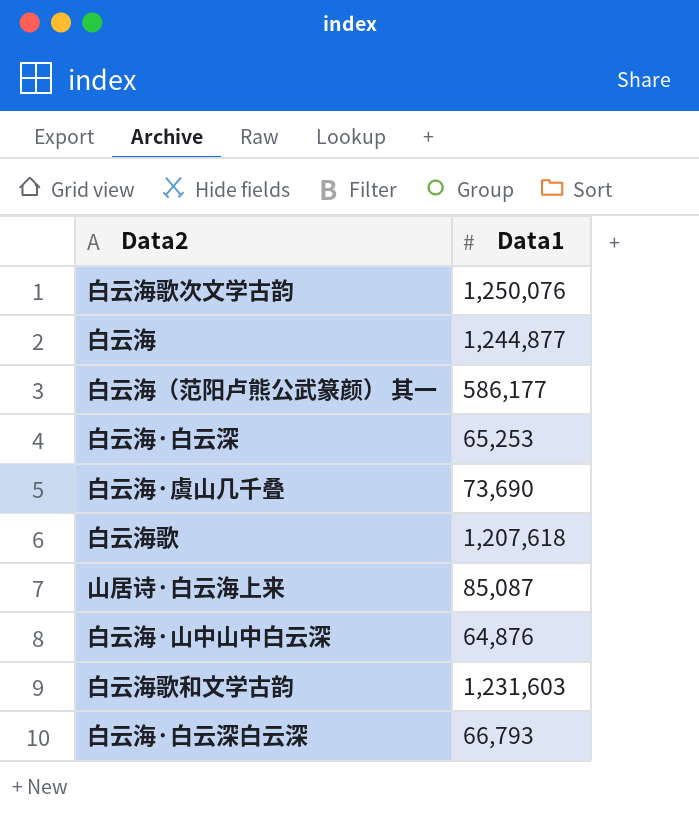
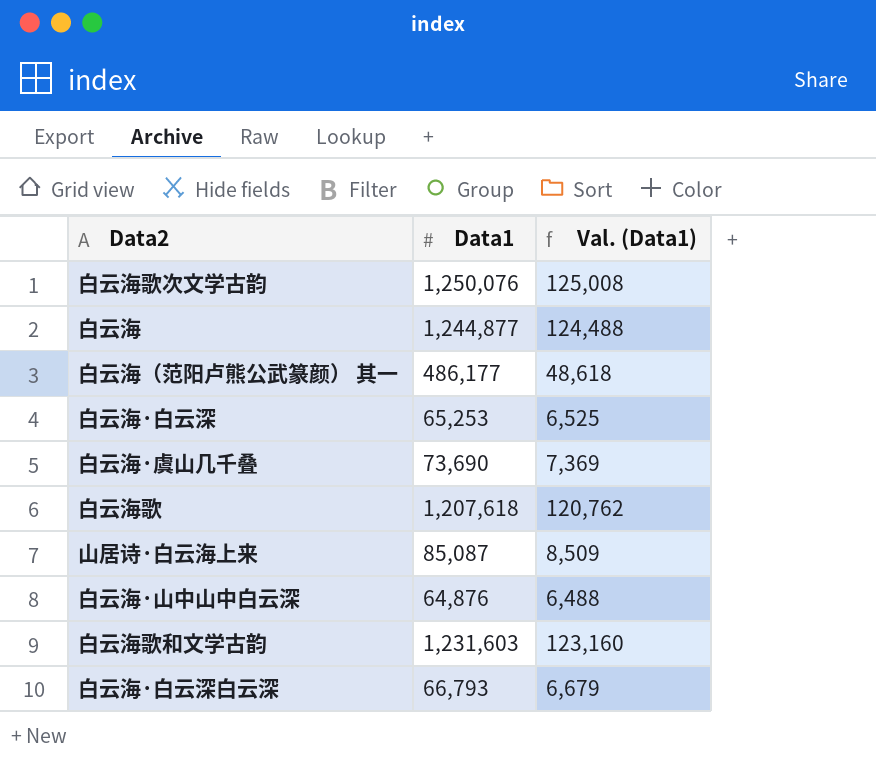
column Val. (Data1) | formula: none -> [Data1] * 0.1
白云海（范阳卢熊公武篆颜） 其一 | Data1: 586,177 -> 486,177

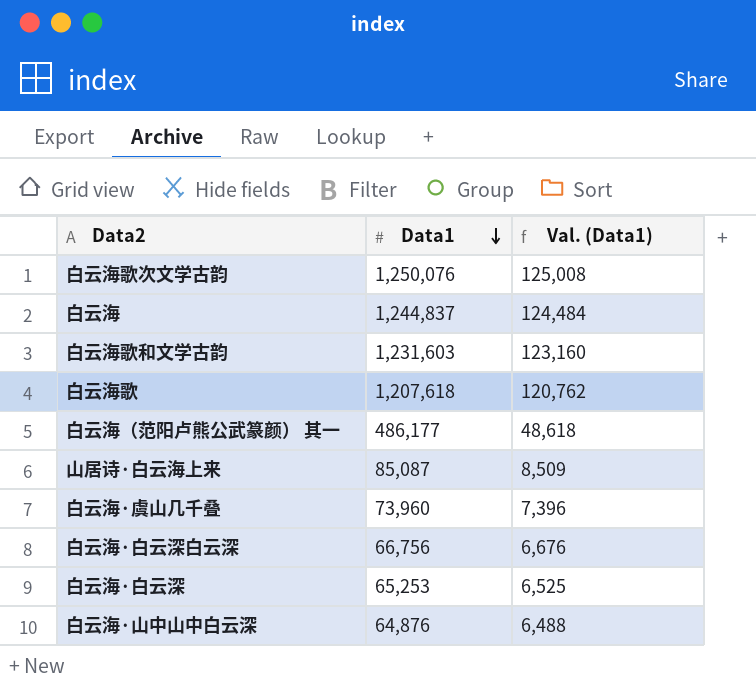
row order: none -> Data1 descending
白云海 | Data1: 1,244,877 -> 1,244,837
白云海 | Val. (Data1): 124,488 -> 124,484
白云海·虞山几千叠 | Data1: 73,690 -> 73,960
白云海·虞山几千叠 | Val. (Data1): 7,369 -> 7,396
白云海·白云深白云深 | Data1: 66,793 -> 66,756
白云海·白云深白云深 | Val. (Data1): 6,679 -> 6,676

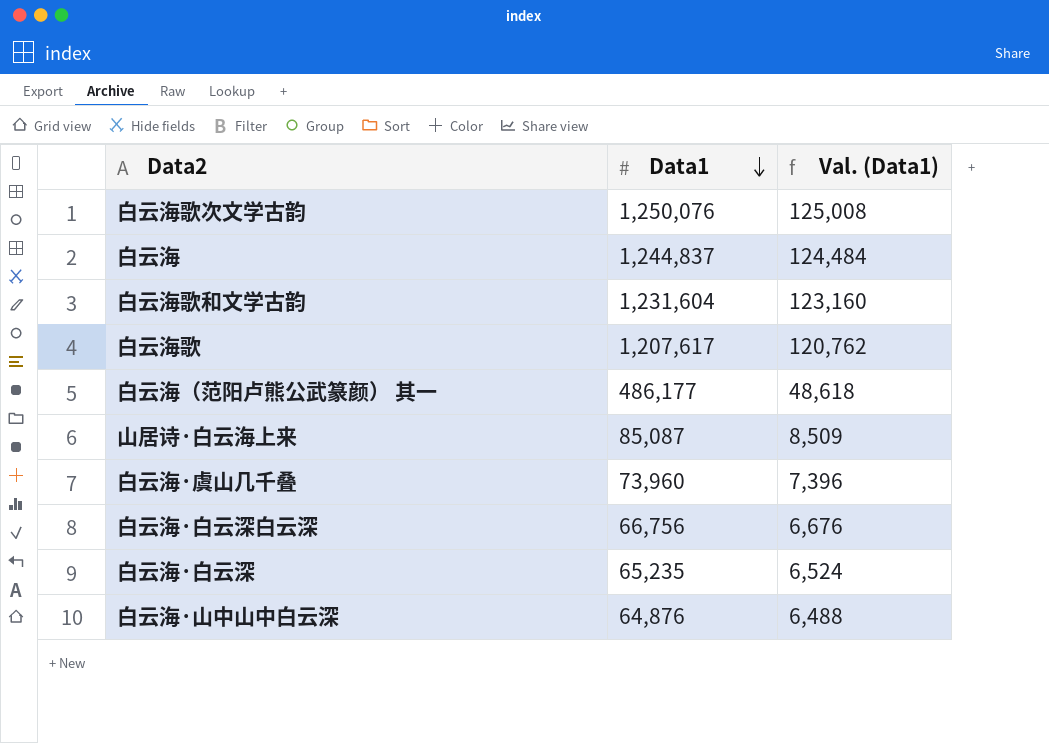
白云海歌和文学古韵 | Data1: 1,231,603 -> 1,231,604
白云海歌 | Data1: 1,207,618 -> 1,207,617
白云海·白云深 | Data1: 65,253 -> 65,235
白云海·白云深 | Val. (Data1): 6,525 -> 6,524

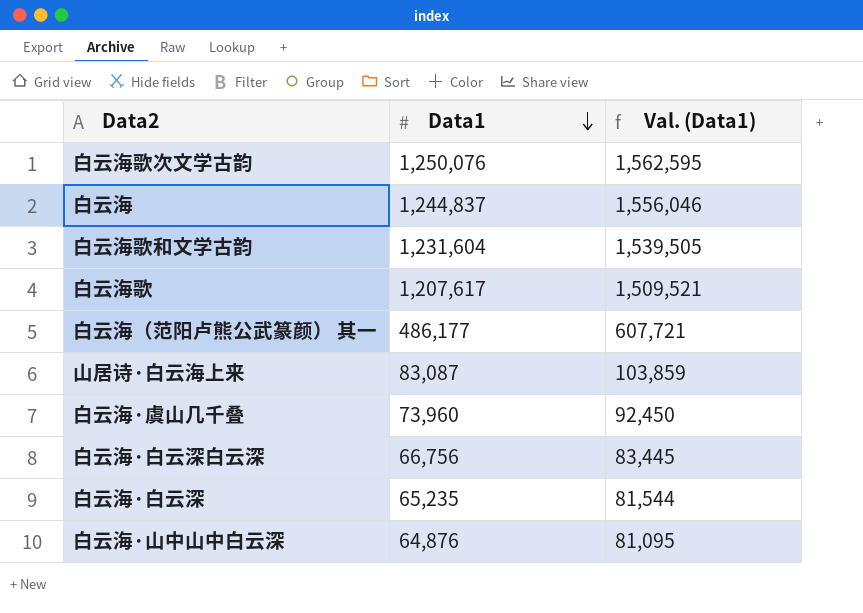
column Val. (Data1) | formula: [Data1] * 0.1 -> [Data1] * 1.25
山居诗·白云海上来 | Data1: 85,087 -> 83,087

